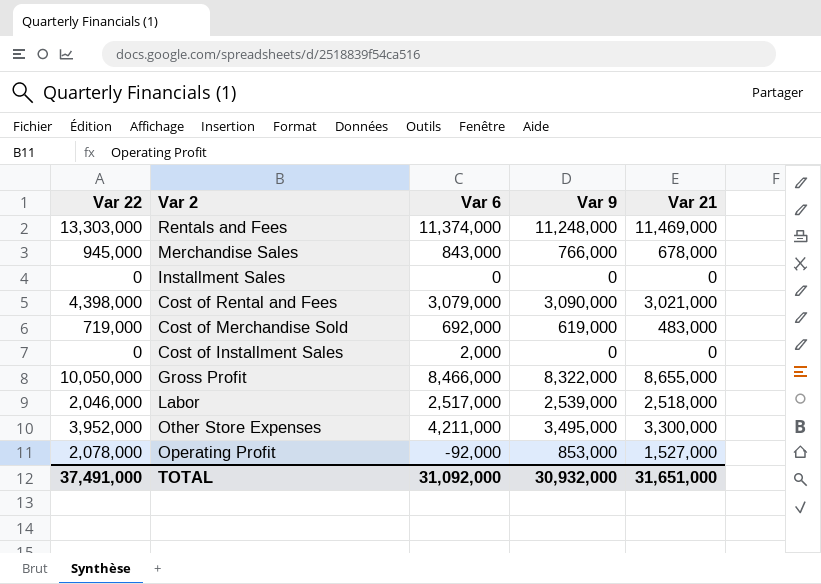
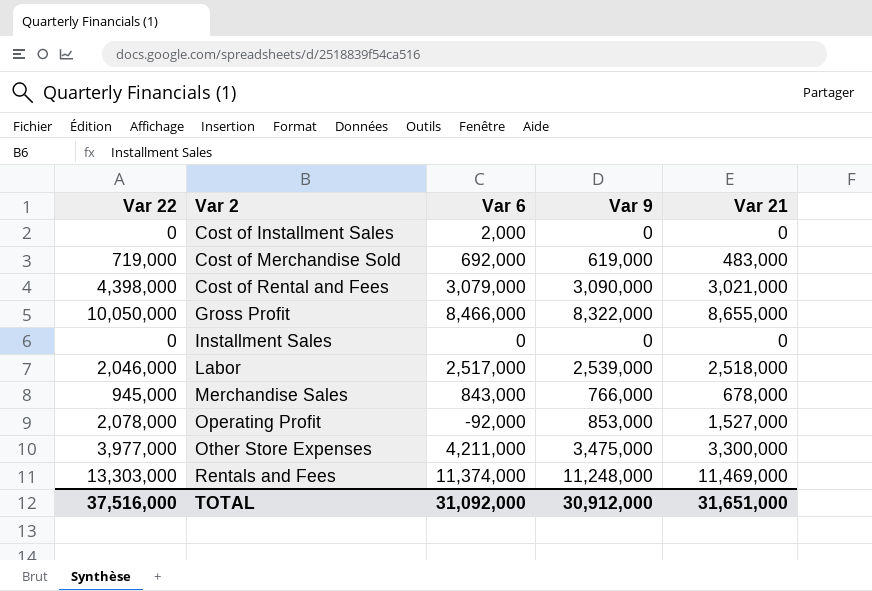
row order: none -> Var 2 ascending
Other Store Expenses | Var 22: 3,952,000 -> 3,977,000
Other Store Expenses | Var 9: 3,495,000 -> 3,475,000
TOTAL | Var 22: 37,491,000 -> 37,516,000
TOTAL | Var 9: 30,932,000 -> 30,912,000

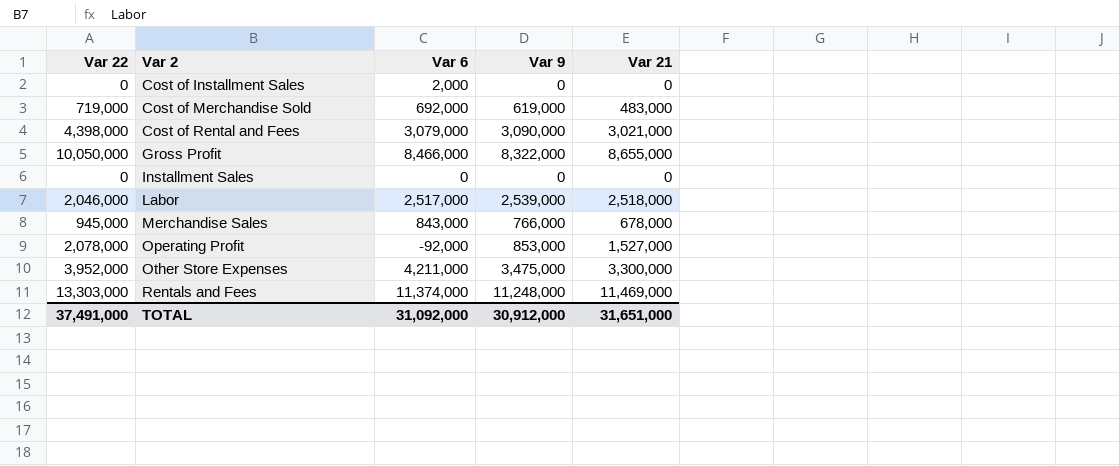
Other Store Expenses | Var 22: 3,977,000 -> 3,952,000
TOTAL | Var 22: 37,516,000 -> 37,491,000

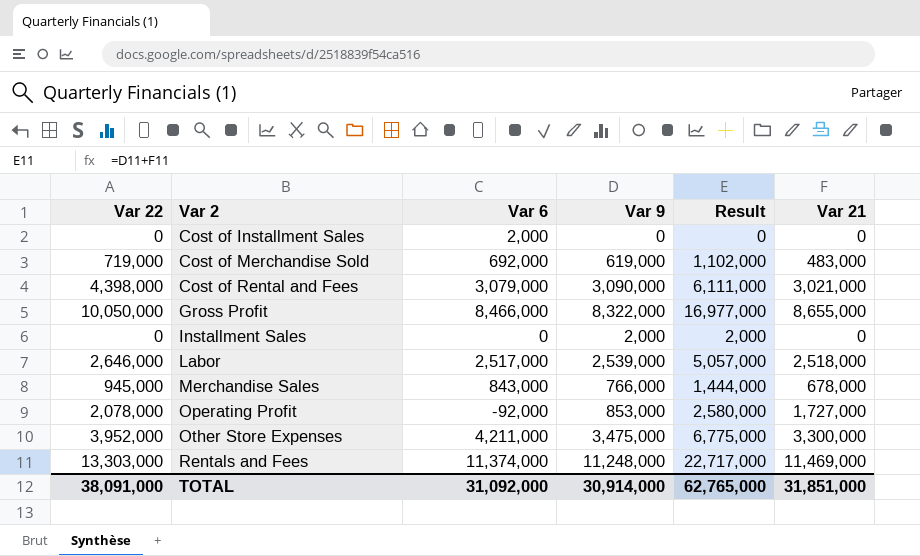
column Result | formula: none -> [Var 9] + [Var 21]
Installment Sales | Var 9: 0 -> 2,000
Labor | Var 22: 2,046,000 -> 2,646,000
Operating Profit | Var 21: 1,527,000 -> 1,727,000
TOTAL | Var 22: 37,491,000 -> 38,091,000
TOTAL | Var 9: 30,912,000 -> 30,914,000
TOTAL | Var 21: 31,651,000 -> 31,851,000

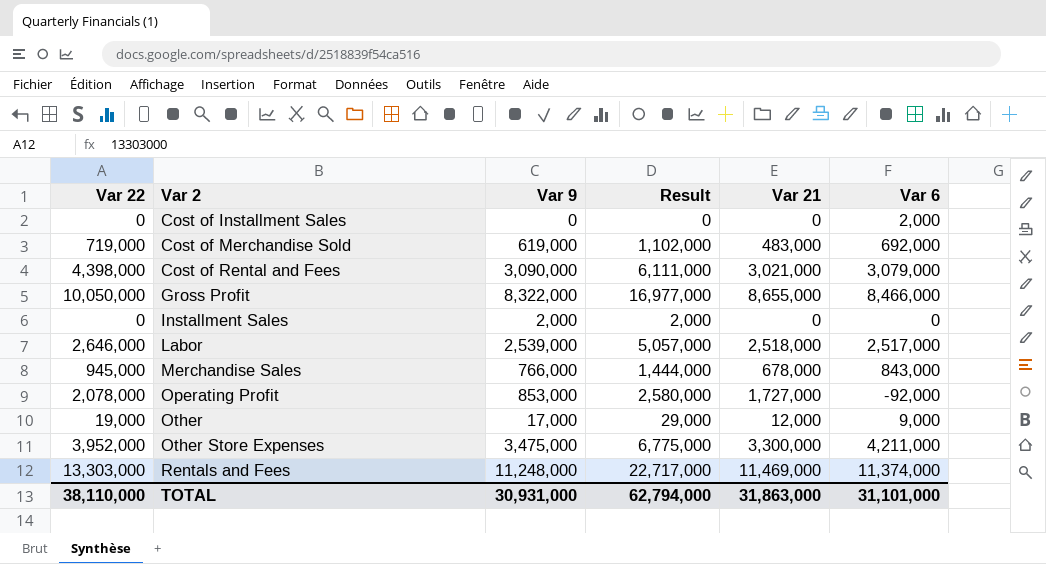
column Var 6 | position: 3 -> 6
row Other: none -> 19,000 | 17,000 | 29,000 | 12,000 | 9,000
TOTAL | Var 22: 38,091,000 -> 38,110,000
TOTAL | Var 9: 30,914,000 -> 30,931,000
TOTAL | Result: 62,765,000 -> 62,794,000
TOTAL | Var 21: 31,851,000 -> 31,863,000
TOTAL | Var 6: 31,092,000 -> 31,101,000

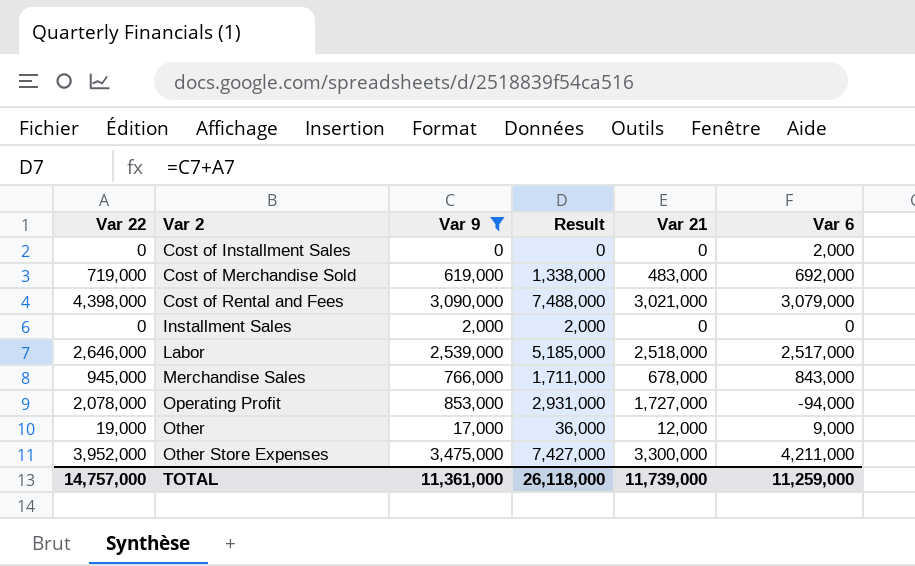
filter: none -> Var 9 <= 3,475,000
column Result | formula: [Var 9] + [Var 21] -> [Var 22] + [Var 9]
Operating Profit | Var 6: -92,000 -> -94,000
TOTAL | Var 22: 38,110,000 -> 14,757,000
TOTAL | Var 9: 30,931,000 -> 11,361,000
TOTAL | Result: 62,794,000 -> 26,118,000
TOTAL | Var 21: 31,863,000 -> 11,739,000
TOTAL | Var 6: 31,101,000 -> 11,259,000

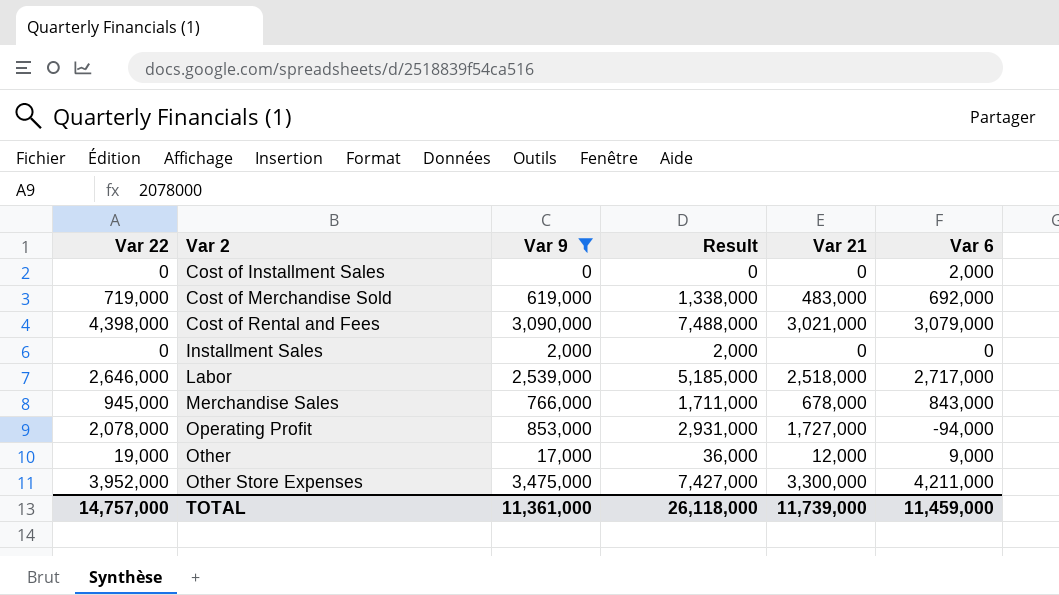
Labor | Var 6: 2,517,000 -> 2,717,000
TOTAL | Var 6: 11,259,000 -> 11,459,000

